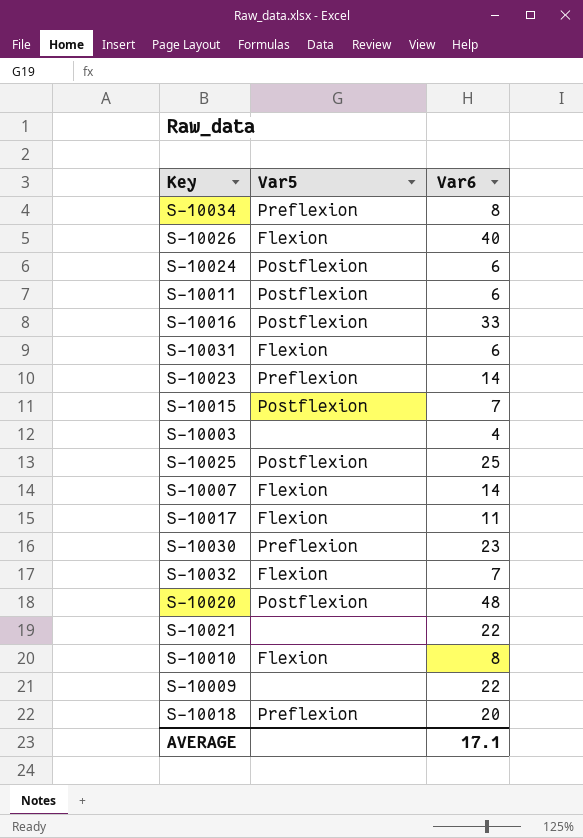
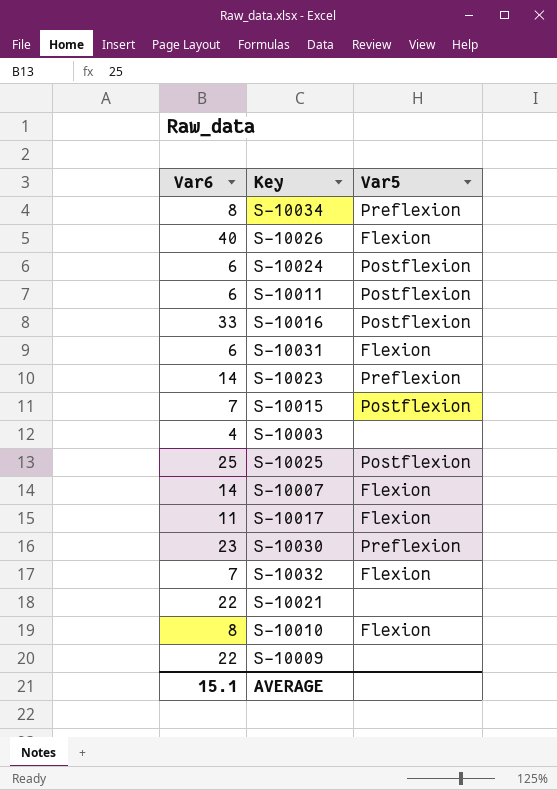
column Var6 | position: 3 -> 1
row S-10020: Postflexion | 48 -> none
row S-10018: Preflexion | 20 -> none
AVERAGE | Var6: 17.1 -> 15.1

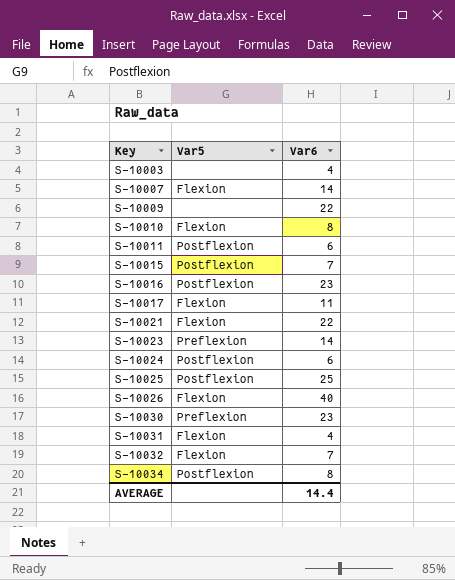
row order: none -> Key ascending
column Var6 | position: 1 -> 3
S-10016 | Var6: 33 -> 23
S-10021 | Var5: none -> Flexion
S-10031 | Var6: 6 -> 4
S-10034 | Var5: Preflexion -> Postflexion
AVERAGE | Var6: 15.1 -> 14.4

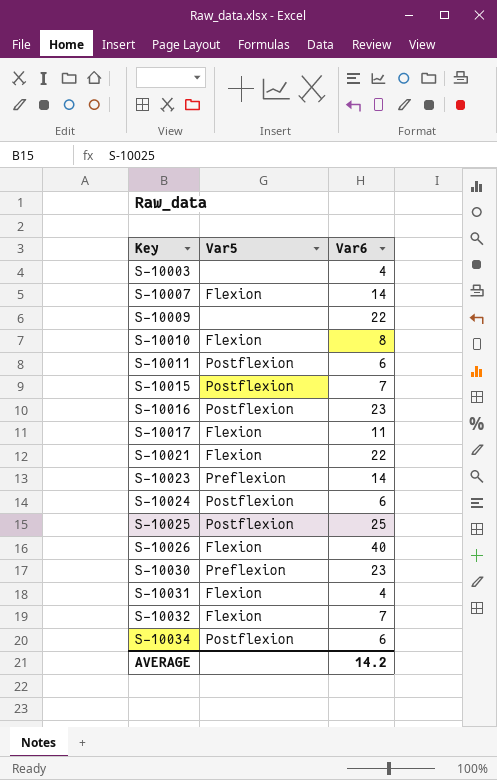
S-10034 | Var6: 8 -> 6
AVERAGE | Var6: 14.4 -> 14.2

